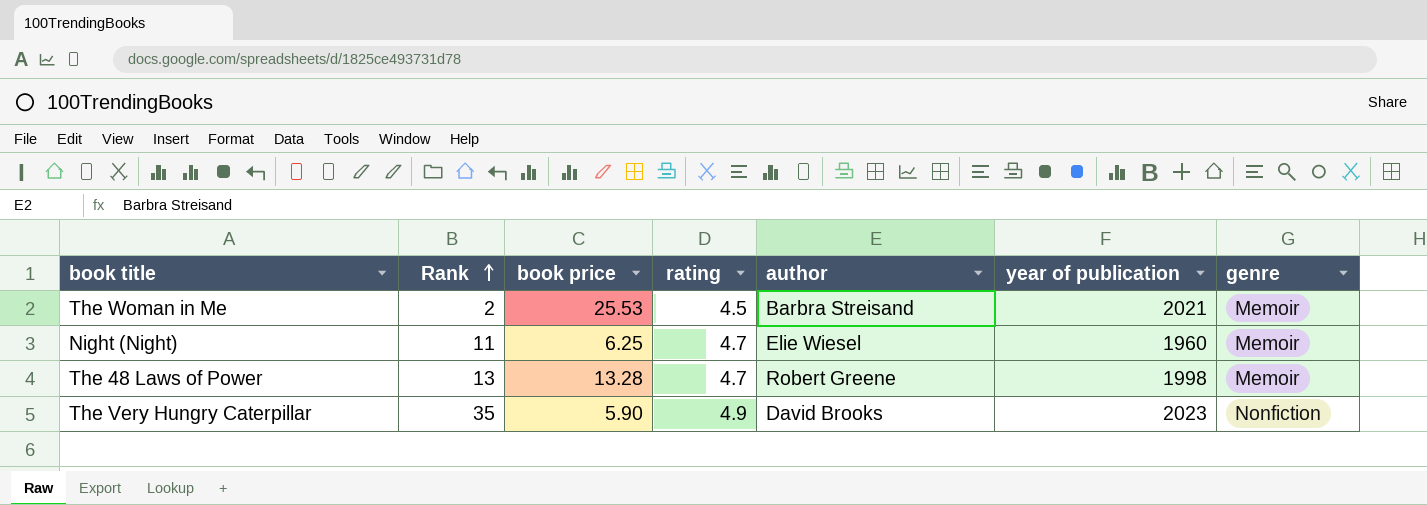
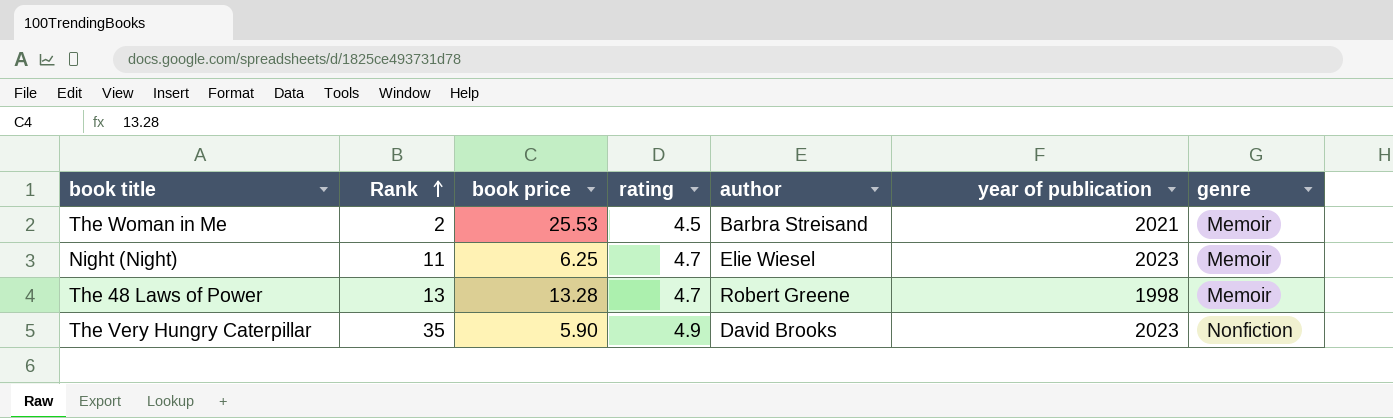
Night (Night) | year of publication: 1960 -> 2023

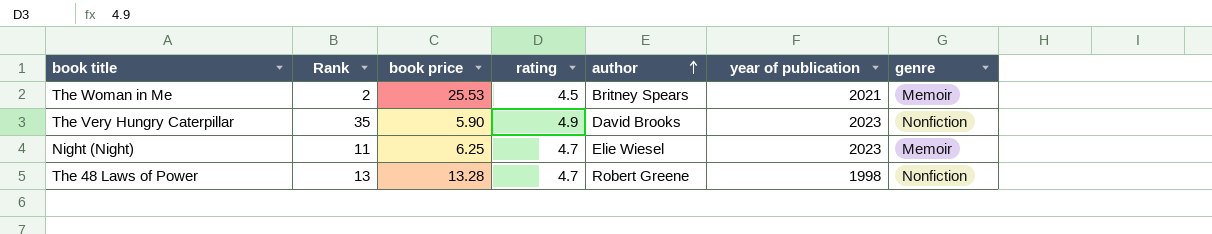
row order: Rank ascending -> author ascending
The Woman in Me | author: Barbra Streisand -> Britney Spears
The 48 Laws of Power | genre: Memoir -> Nonfiction

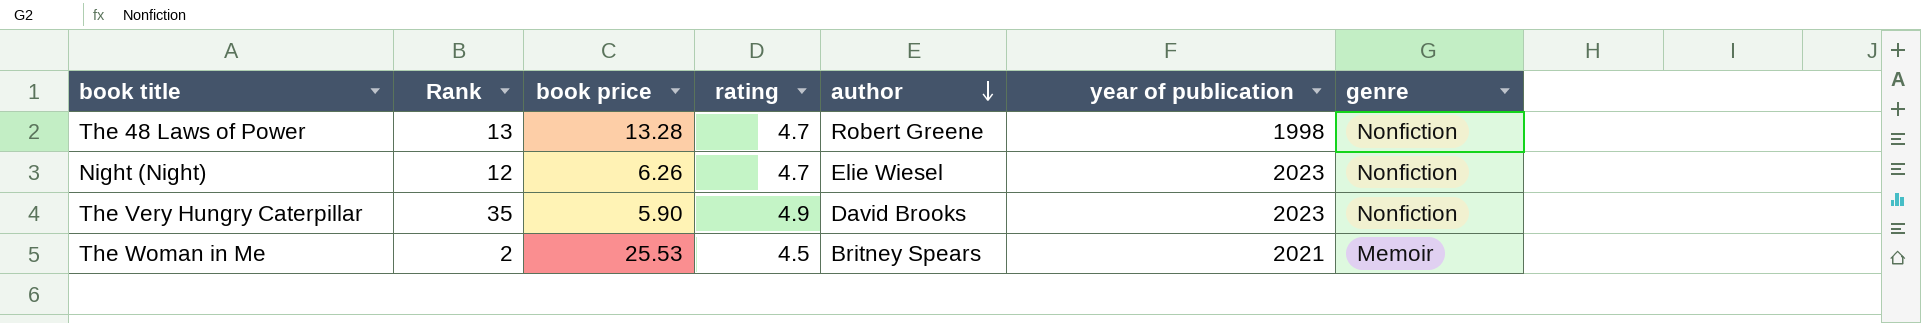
row order: author ascending -> author descending
Night (Night) | Rank: 11 -> 12
Night (Night) | book price: 6.25 -> 6.26
Night (Night) | genre: Memoir -> Nonfiction

